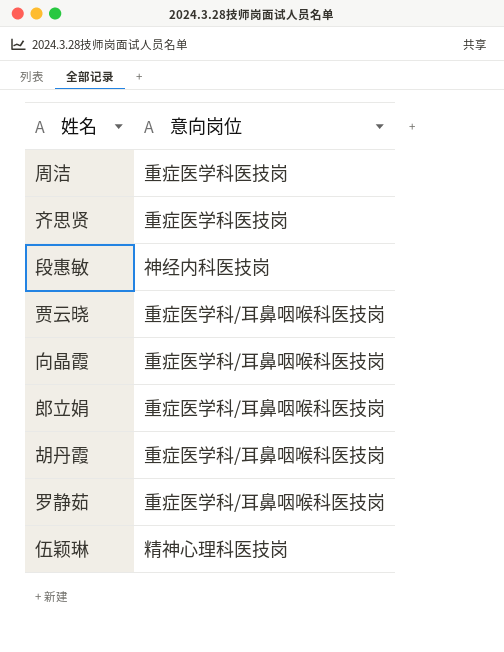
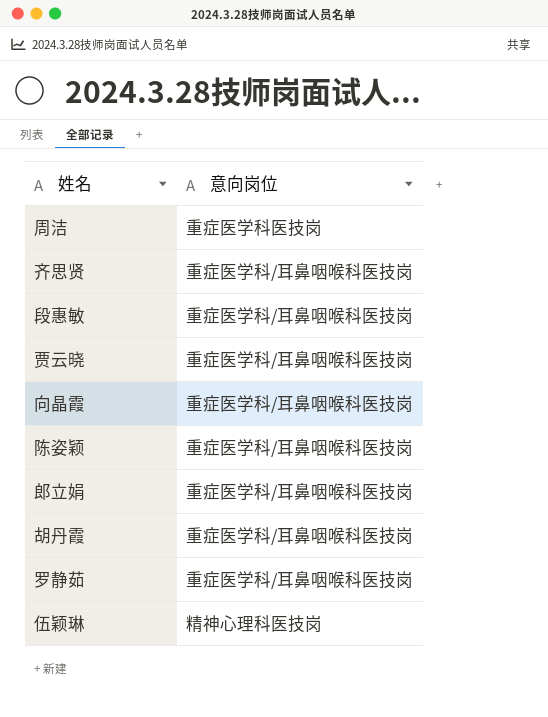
齐思贤 | 意向岗位: 重症医学科医技岗 -> 重症医学科/耳鼻咽喉科医技岗
段惠敏 | 意向岗位: 神经内科医技岗 -> 重症医学科/耳鼻咽喉科医技岗
row 陈姿颖: none -> 重症医学科/耳鼻咽喉科医技岗

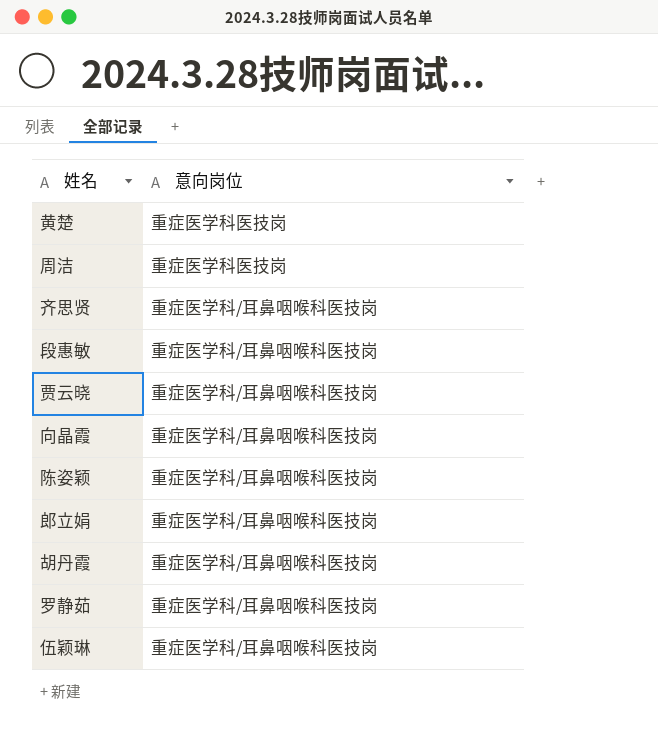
row 黄楚: none -> 重症医学科医技岗
伍颖琳 | 意向岗位: 精神心理科医技岗 -> 重症医学科/耳鼻咽喉科医技岗

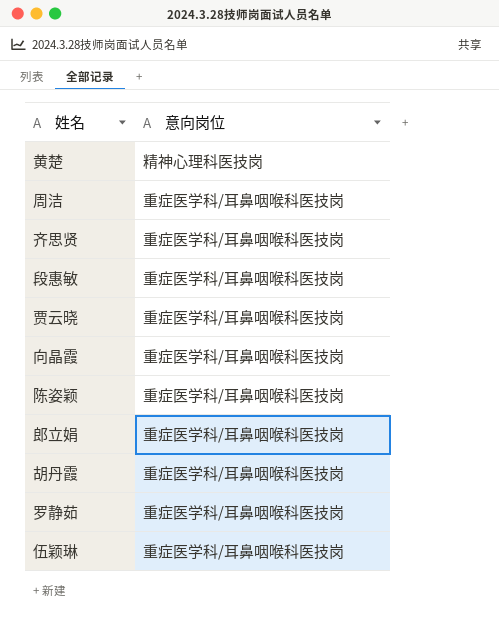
黄楚 | 意向岗位: 重症医学科医技岗 -> 精神心理科医技岗
周洁 | 意向岗位: 重症医学科医技岗 -> 重症医学科/耳鼻咽喉科医技岗

